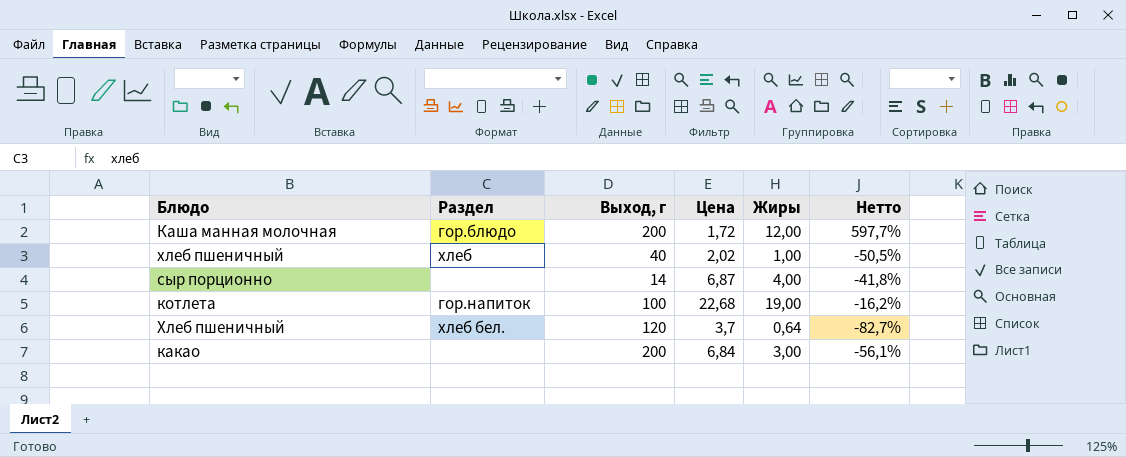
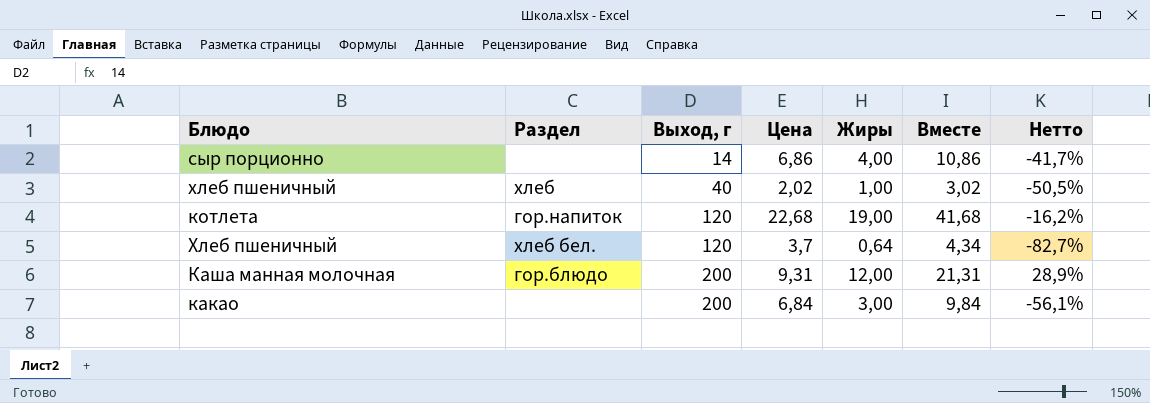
row order: none -> Выход, г ascending
column Вместе | formula: none -> [Цена] + [Жиры]
сыр порционно | Цена: 6,87 -> 6,86
сыр порционно | Нетто: -41,8% -> -41,7%
котлета | Выход, г: 100 -> 120
Каша манная молочная | Цена: 1,72 -> 9,31
Каша манная молочная | Нетто: 597,7% -> 28,9%

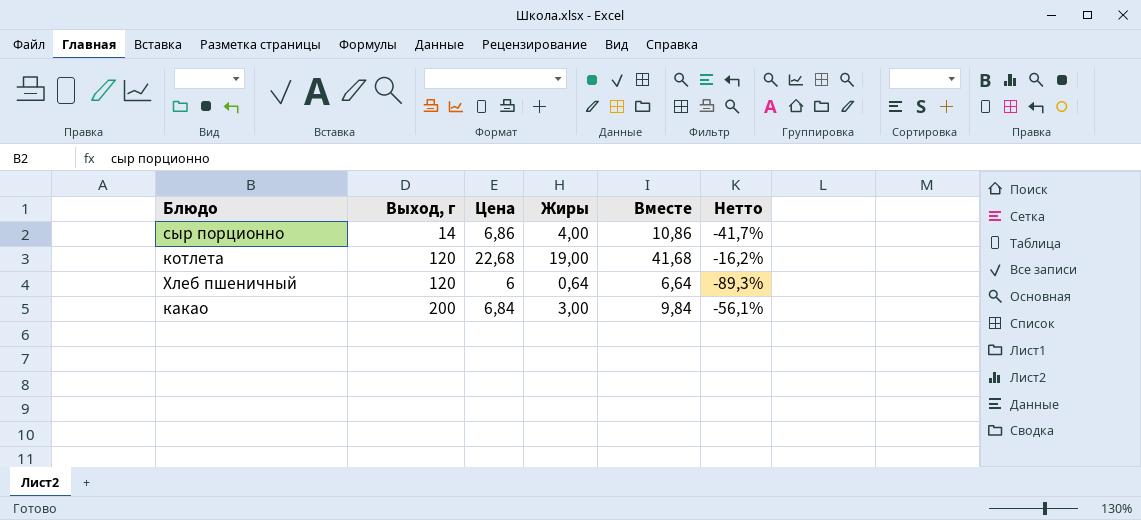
column Раздел | position: 2 -> none
row хлеб пшеничный: хлеб | 40 | 2,02 | 1,00 | 3,02 | -50,5% -> none
row Каша манная молочная: гор.блюдо | 200 | 9,31 | 12,00 | 21,31 | 28,9% -> none
Хлеб пшеничный | Цена: 3,7 -> 6
Хлеб пшеничный | Вместе: 4,34 -> 6,64
Хлеб пшеничный | Нетто: -82,7% -> -89,3%

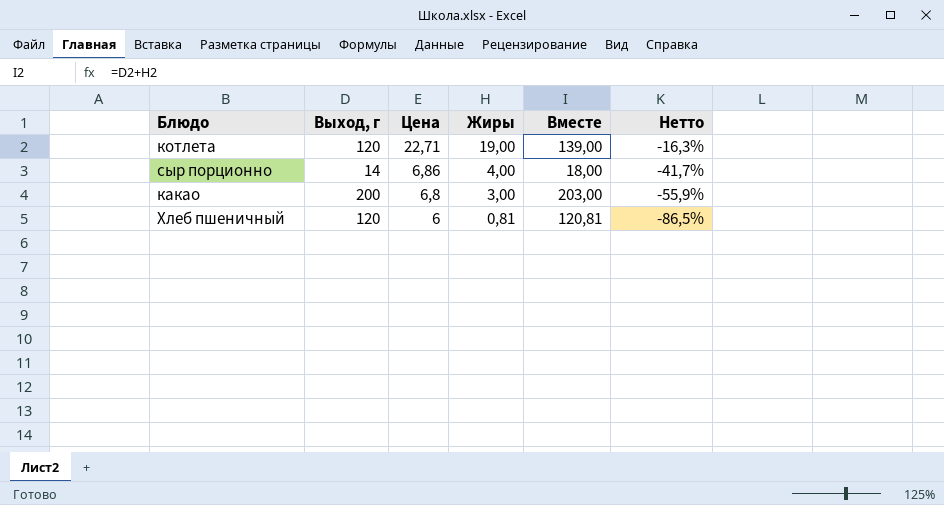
row order: Выход, г ascending -> Цена descending
column Вместе | formula: [Цена] + [Жиры] -> [Выход, г] + [Жиры]
котлета | Цена: 22,68 -> 22,71
котлета | Нетто: -16,2% -> -16,3%
какао | Цена: 6,84 -> 6,8
какао | Нетто: -56,1% -> -55,9%
Хлеб пшеничный | Жиры: 0,64 -> 0,81
Хлеб пшеничный | Нетто: -89,3% -> -86,5%

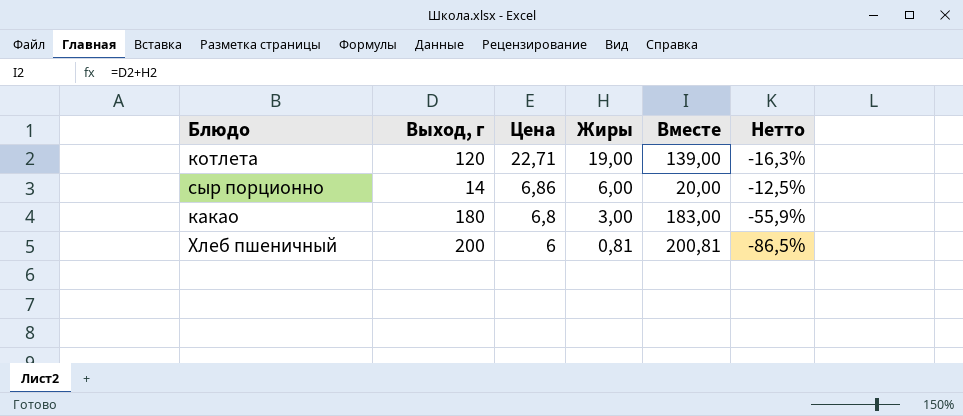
сыр порционно | Жиры: 4,00 -> 6,00
сыр порционно | Вместе: 18,00 -> 20,00
сыр порционно | Нетто: -41,7% -> -12,5%
какао | Выход, г: 200 -> 180
какао | Вместе: 203,00 -> 183,00
Хлеб пшеничный | Выход, г: 120 -> 200
Хлеб пшеничный | Вместе: 120,81 -> 200,81

